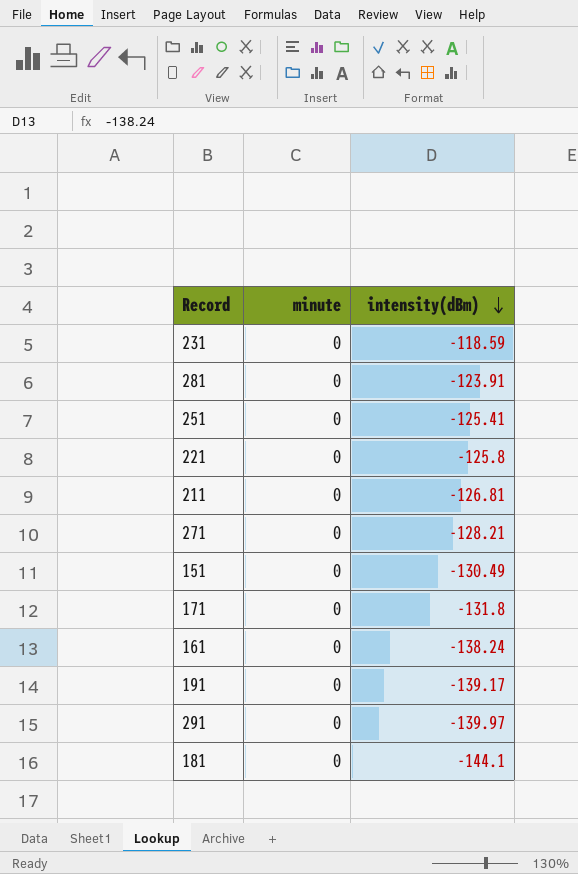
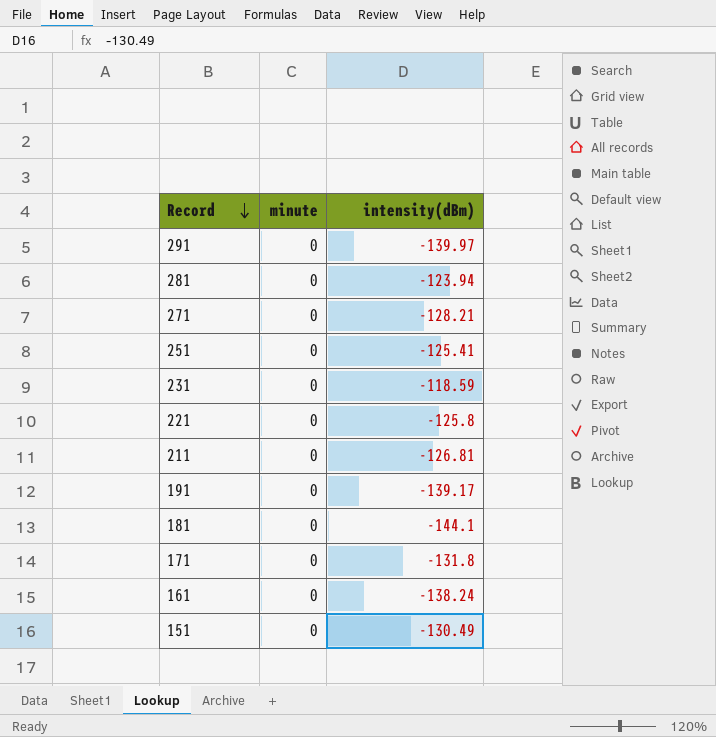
row order: intensity(dBm) descending -> Record descending
281 | intensity(dBm): -123.91 -> -123.94

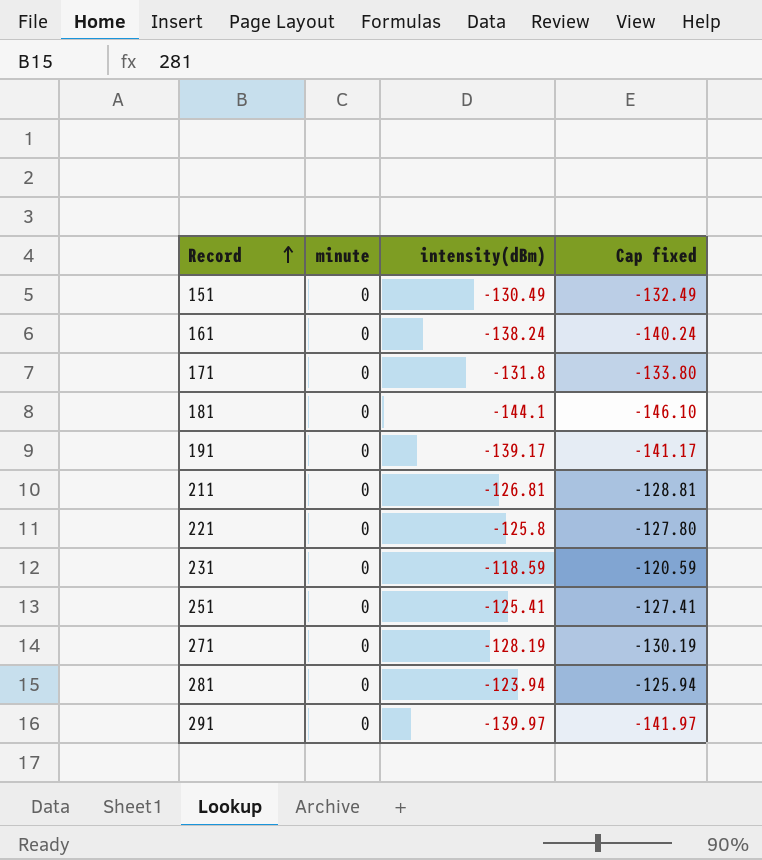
row order: Record descending -> Record ascending
column Cap fixed | formula: none -> [intensity(dBm)] - 2
271 | intensity(dBm): -128.21 -> -128.19

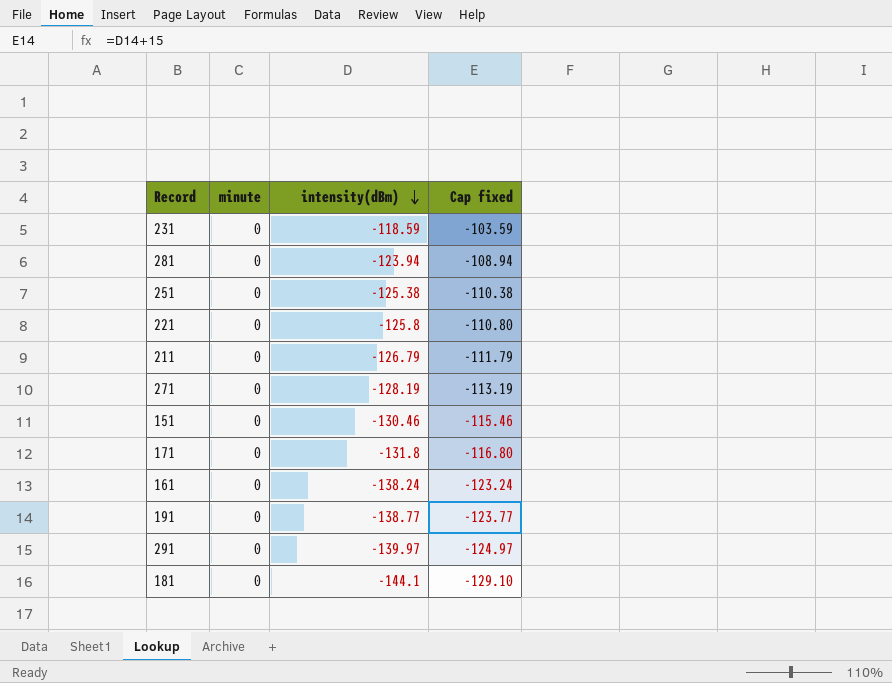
row order: Record ascending -> intensity(dBm) descending
column Cap fixed | formula: [intensity(dBm)] - 2 -> [intensity(dBm)] + 15
251 | intensity(dBm): -125.41 -> -125.38
211 | intensity(dBm): -126.81 -> -126.79
151 | intensity(dBm): -130.49 -> -130.46
191 | intensity(dBm): -139.17 -> -138.77

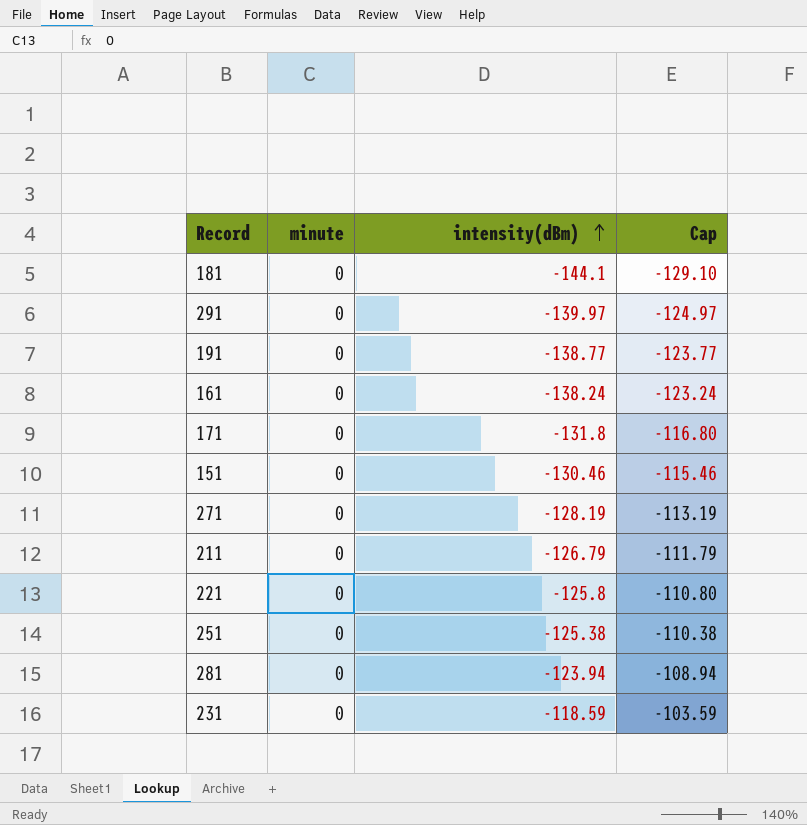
row order: intensity(dBm) descending -> intensity(dBm) ascending
column name: Cap fixed -> Cap

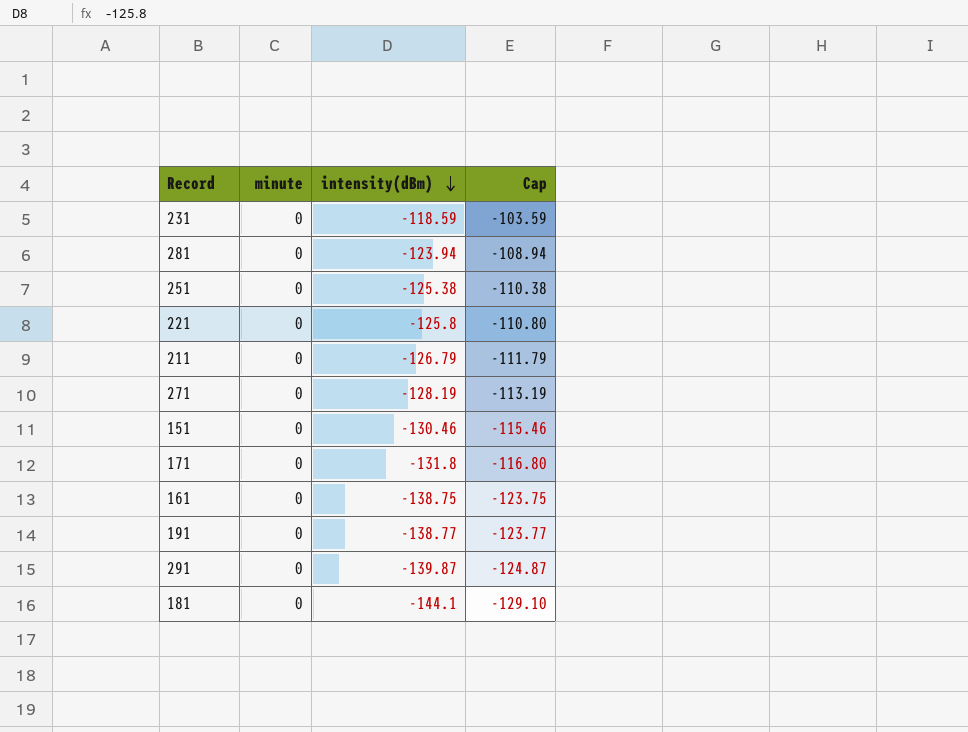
row order: intensity(dBm) ascending -> intensity(dBm) descending
161 | intensity(dBm): -138.24 -> -138.75
161 | Cap: -123.24 -> -123.75
291 | intensity(dBm): -139.97 -> -139.87
291 | Cap: -124.97 -> -124.87

